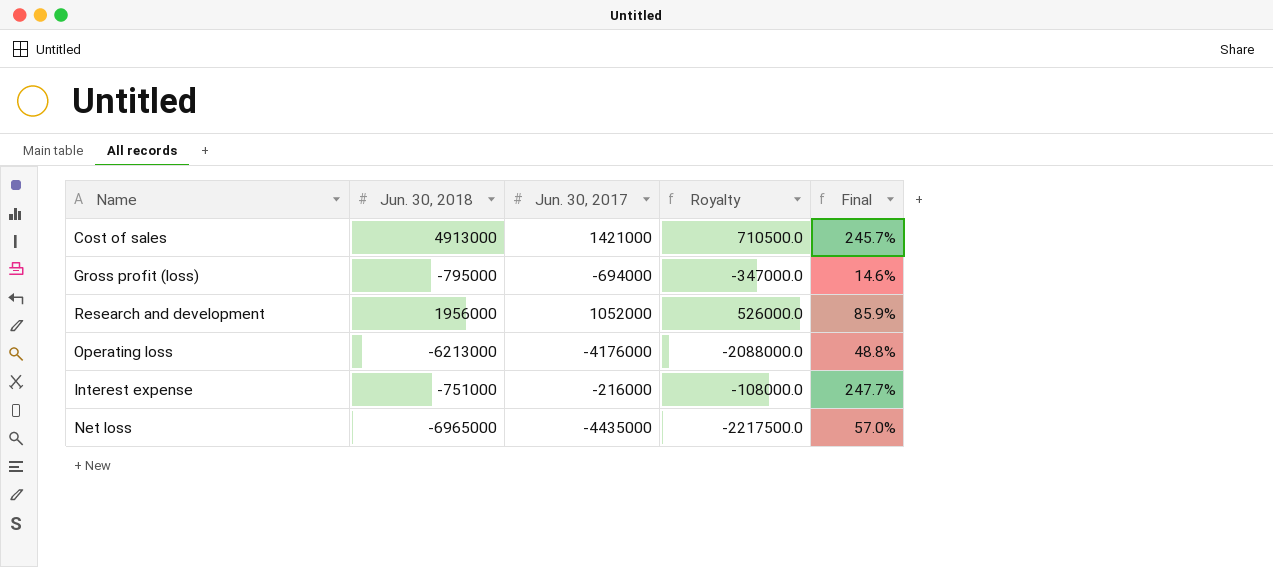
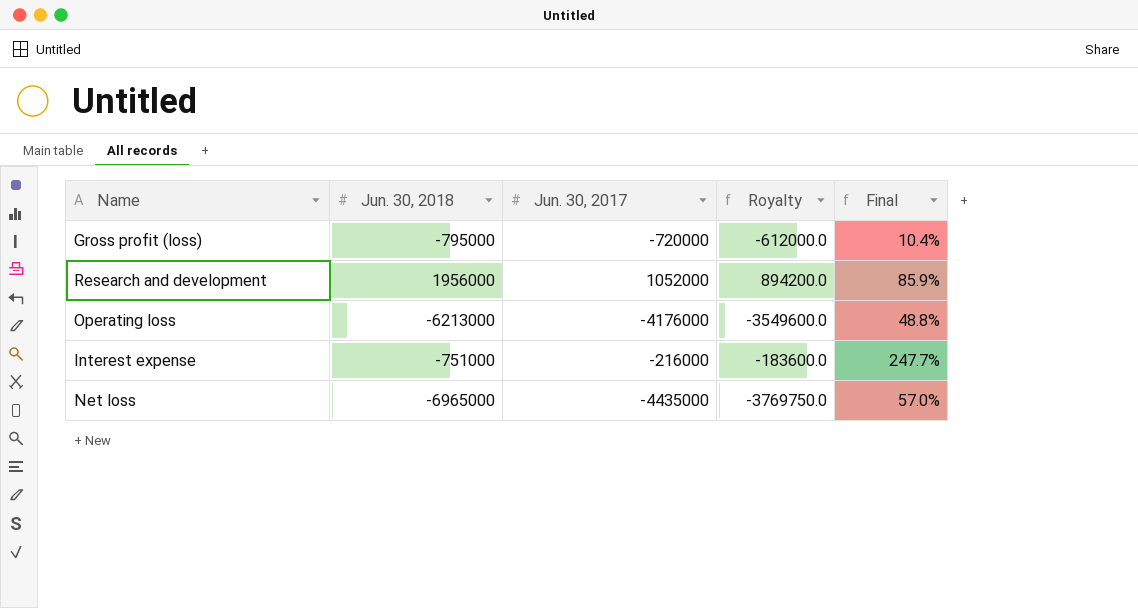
column Royalty | formula: [Jun. 30, 2017] * 0.5 -> [Jun. 30, 2017] * 0.85
row Cost of sales: 4913000 | 1421000 | 710500.0 | 245.7% -> none
Gross profit (loss) | Jun. 30, 2017: -694000 -> -720000
Gross profit (loss) | Final: 14.6% -> 10.4%

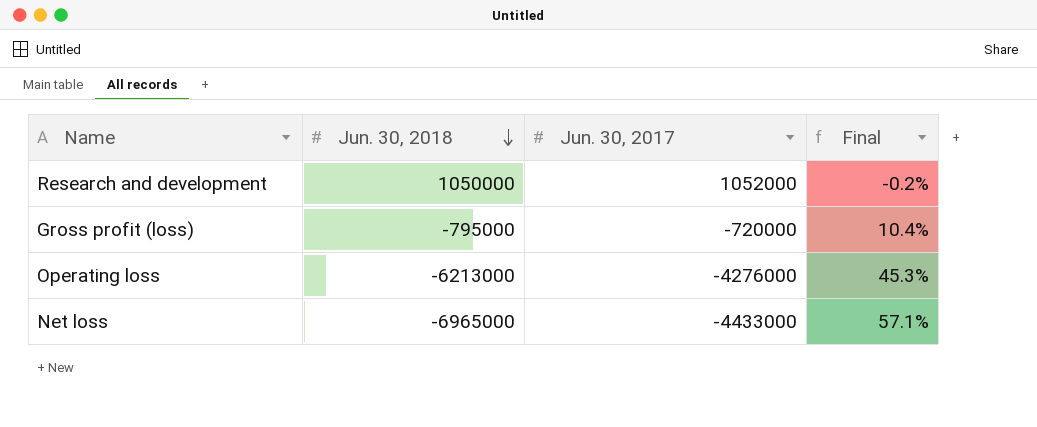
row order: none -> Jun. 30, 2018 descending
column Royalty | formula: [Jun. 30, 2017] * 0.85 -> none
row Interest expense: -751000 | -216000 | -183600.0 | 247.7% -> none
Research and development | Jun. 30, 2018: 1956000 -> 1050000
Research and development | Final: 85.9% -> -0.2%
Operating loss | Jun. 30, 2017: -4176000 -> -4276000
Operating loss | Final: 48.8% -> 45.3%
Net loss | Jun. 30, 2017: -4435000 -> -4433000
Net loss | Final: 57.0% -> 57.1%

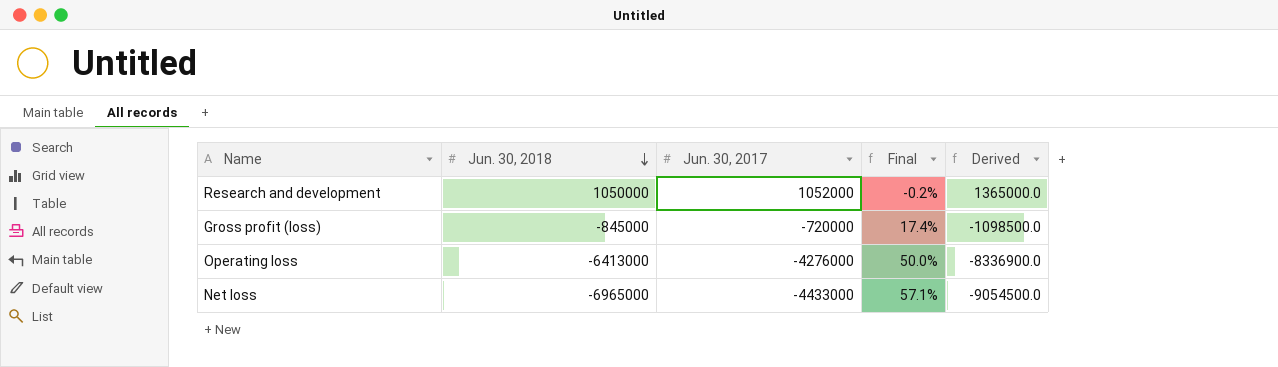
column Derived | formula: none -> [Jun. 30, 2018] * 1.3
Gross profit (loss) | Jun. 30, 2018: -795000 -> -845000
Gross profit (loss) | Final: 10.4% -> 17.4%
Operating loss | Jun. 30, 2018: -6213000 -> -6413000
Operating loss | Final: 45.3% -> 50.0%

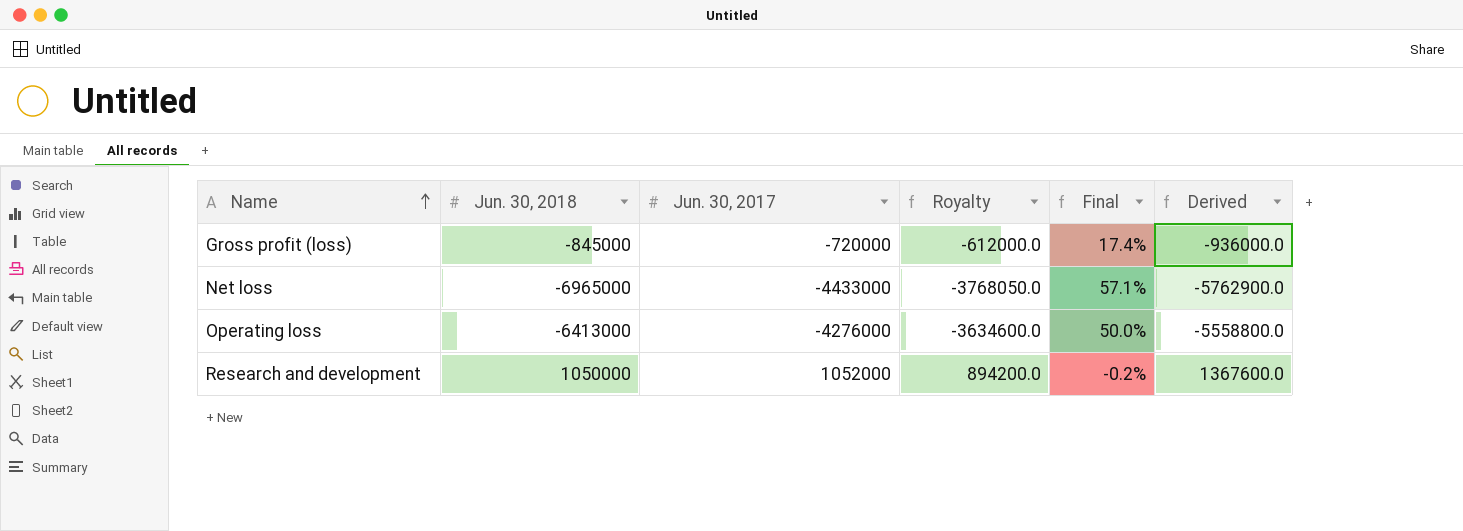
row order: Jun. 30, 2018 descending -> Name ascending
column Royalty | formula: none -> [Jun. 30, 2017] * 0.85
column Derived | formula: [Jun. 30, 2018] * 1.3 -> [Jun. 30, 2017] * 1.3

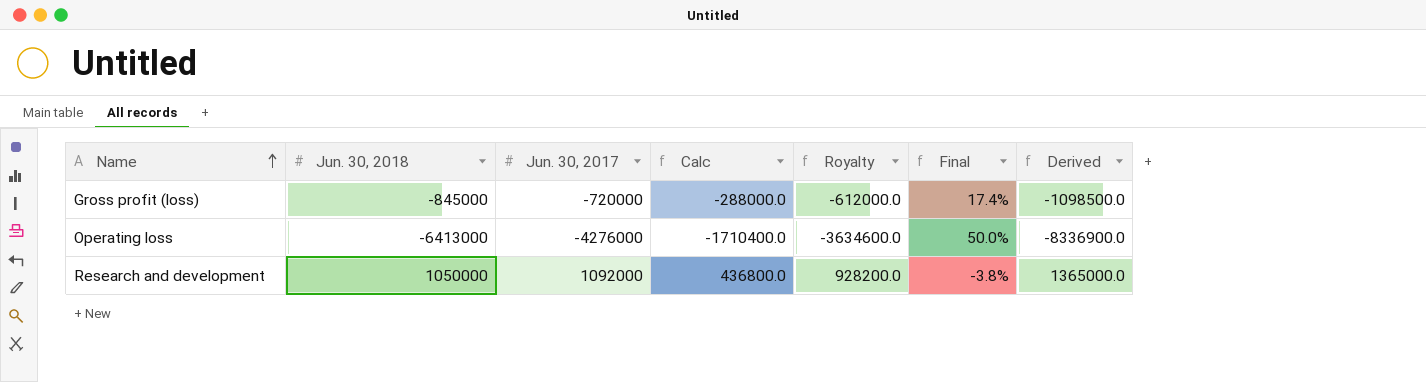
column Calc | formula: none -> [Jun. 30, 2017] * 0.4
column Derived | formula: [Jun. 30, 2017] * 1.3 -> [Jun. 30, 2018] * 1.3
row Net loss: -6965000 | -4433000 | -3768050.0 | 57.1% | -5762900.0 -> none
Research and development | Jun. 30, 2017: 1052000 -> 1092000
Research and development | Royalty: 894200.0 -> 928200.0
Research and development | Final: -0.2% -> -3.8%

